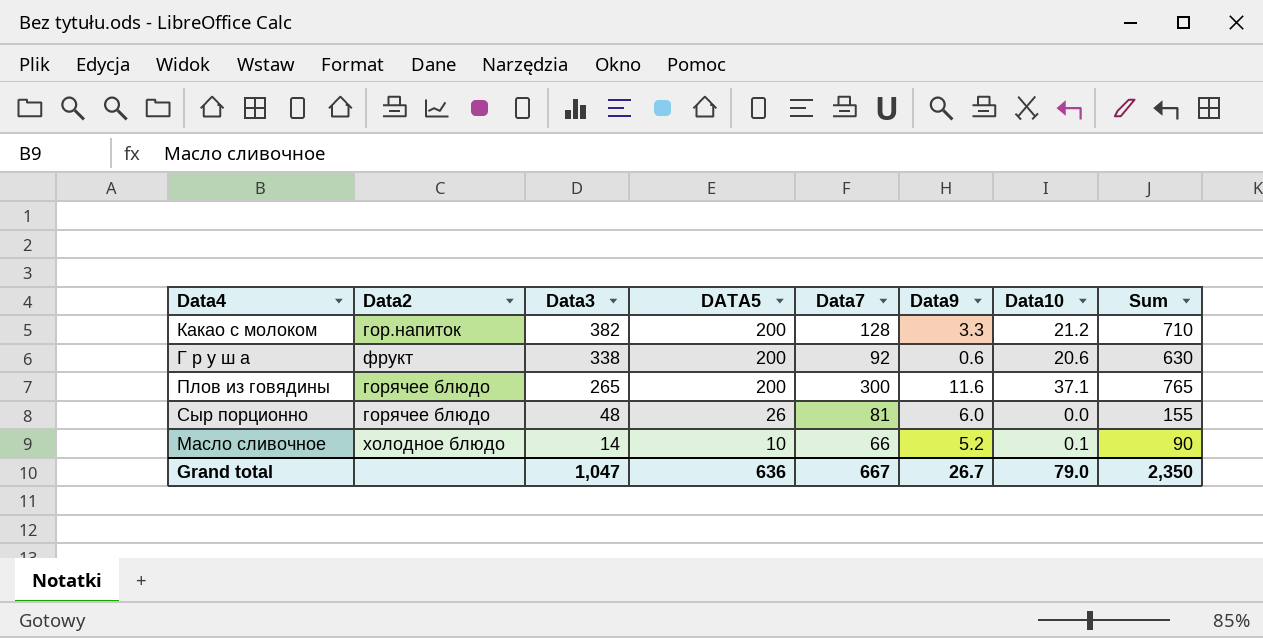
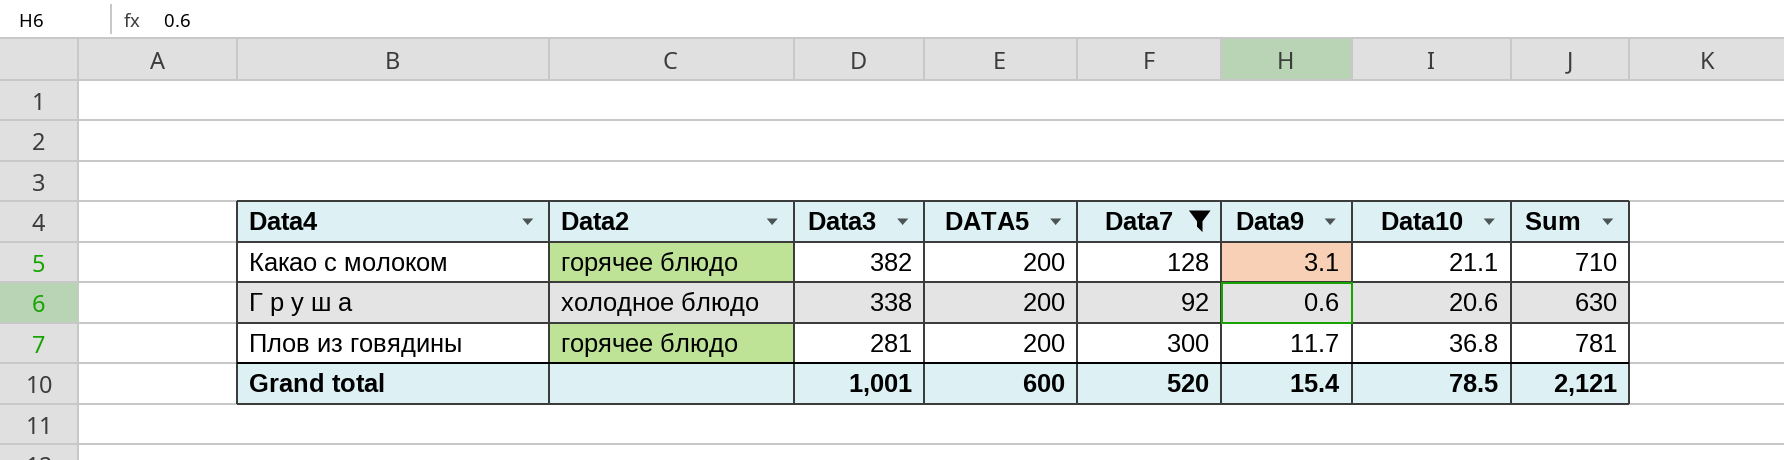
filter: none -> Data7 >= 92
Какао с молоком | Data2: гор.напиток -> горячее блюдо
Какао с молоком | Data9: 3.3 -> 3.1
Какао с молоком | Data10: 21.2 -> 21.1
Г р у ш а | Data2: фрукт -> холодное блюдо
Плов из говядины | Data3: 265 -> 281
Плов из говядины | Data9: 11.6 -> 11.7
Плов из говядины | Data10: 37.1 -> 36.8
Плов из говядины | Sum: 765 -> 781
Grand total | Data3: 1,047 -> 1,001
Grand total | DATA5: 636 -> 600
Grand total | Data7: 667 -> 520
Grand total | Data9: 26.7 -> 15.4
Grand total | Data10: 79.0 -> 78.5
Grand total | Sum: 2,350 -> 2,121

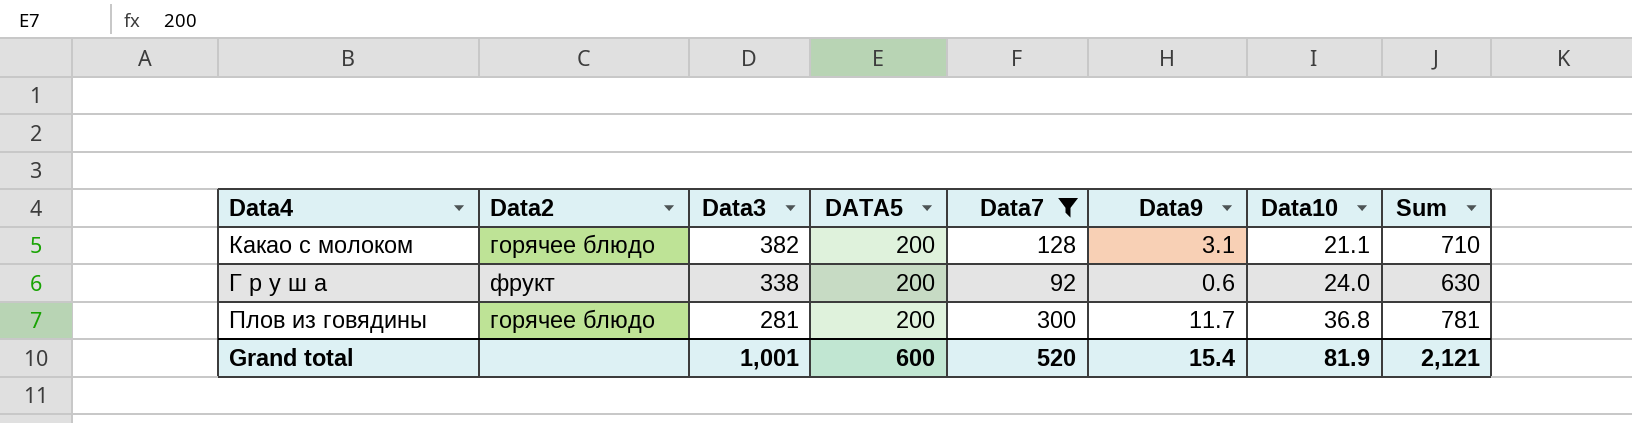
Г р у ш а | Data2: холодное блюдо -> фрукт
Г р у ш а | Data10: 20.6 -> 24.0
Grand total | Data10: 78.5 -> 81.9

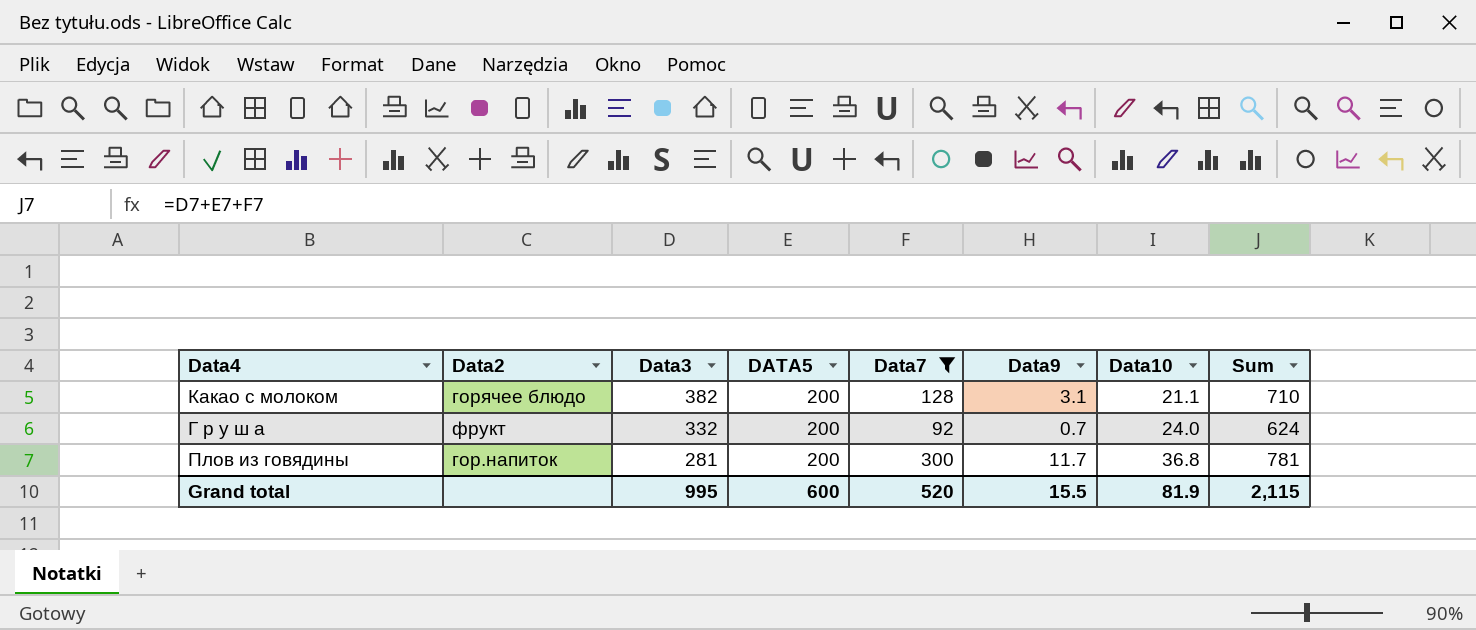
Г р у ш а | Data3: 338 -> 332
Г р у ш а | Data9: 0.6 -> 0.7
Г р у ш а | Sum: 630 -> 624
Плов из говядины | Data2: горячее блюдо -> гор.напиток
Grand total | Data3: 1,001 -> 995
Grand total | Data9: 15.4 -> 15.5
Grand total | Sum: 2,121 -> 2,115

